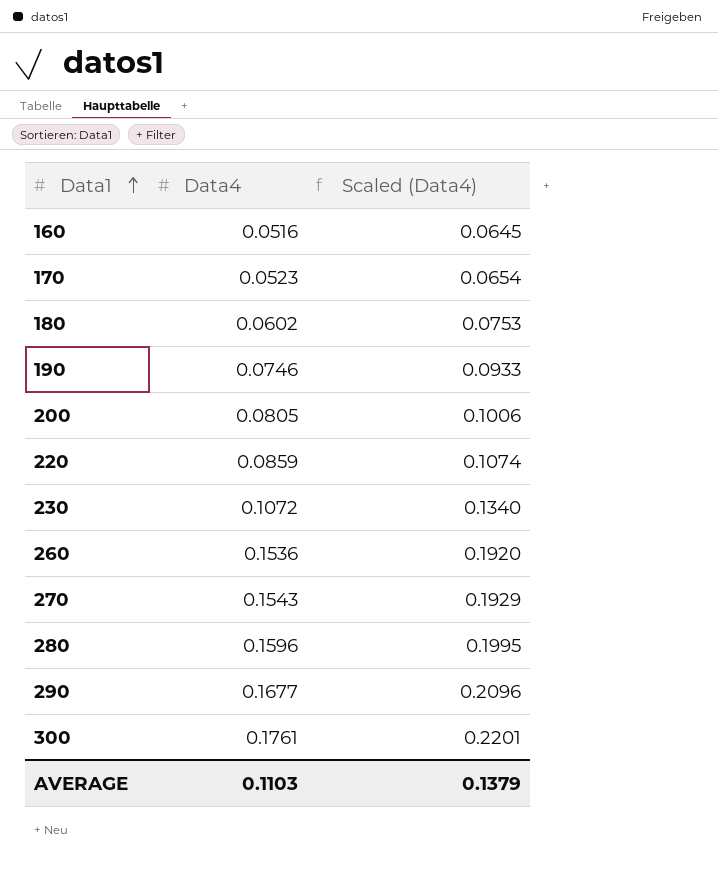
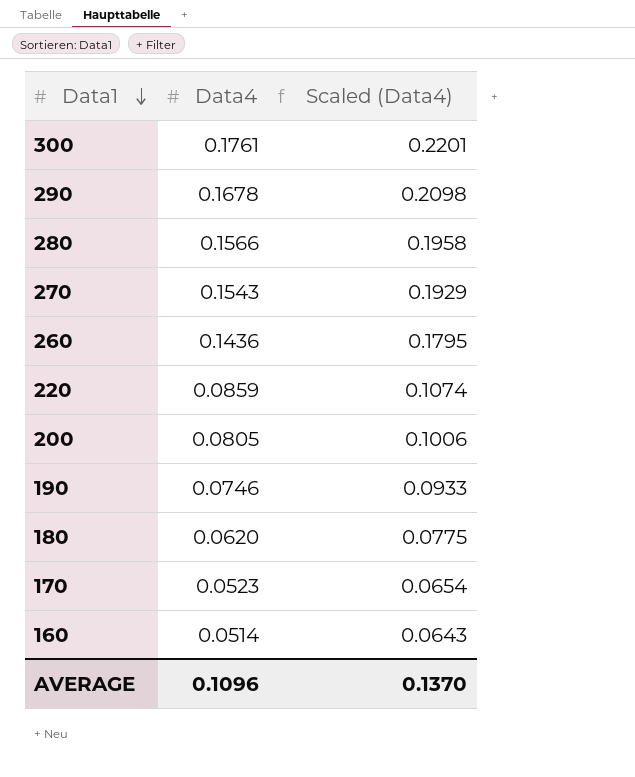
row order: Data1 ascending -> Data1 descending
row 230: 0.1072 | 0.1340 -> none
290 | Data4: 0.1677 -> 0.1678
290 | Scaled (Data4): 0.2096 -> 0.2098
280 | Data4: 0.1596 -> 0.1566
280 | Scaled (Data4): 0.1995 -> 0.1958
260 | Data4: 0.1536 -> 0.1436
260 | Scaled (Data4): 0.1920 -> 0.1795
180 | Data4: 0.0602 -> 0.0620
180 | Scaled (Data4): 0.0753 -> 0.0775
160 | Data4: 0.0516 -> 0.0514
160 | Scaled (Data4): 0.0645 -> 0.0643
AVERAGE | Data4: 0.1103 -> 0.1096
AVERAGE | Scaled (Data4): 0.1379 -> 0.1370

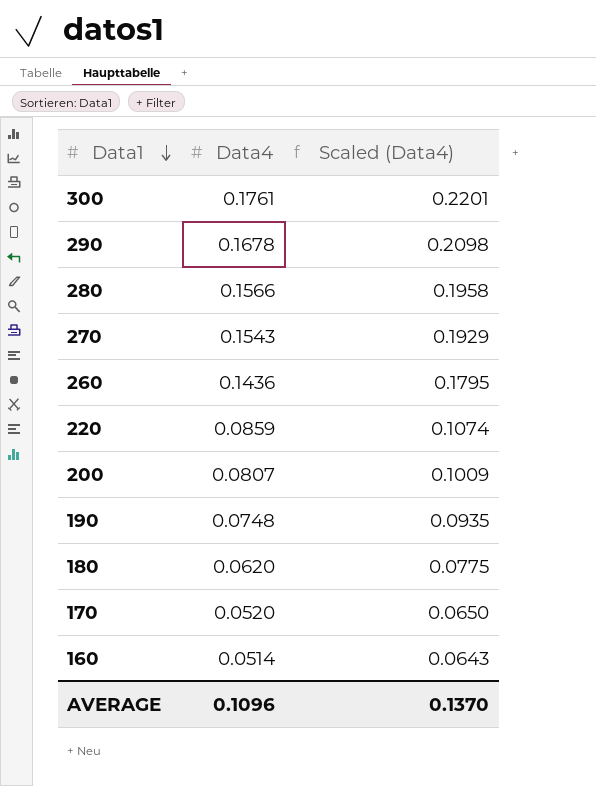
200 | Data4: 0.0805 -> 0.0807
200 | Scaled (Data4): 0.1006 -> 0.1009
190 | Data4: 0.0746 -> 0.0748
190 | Scaled (Data4): 0.0933 -> 0.0935
170 | Data4: 0.0523 -> 0.0520
170 | Scaled (Data4): 0.0654 -> 0.0650

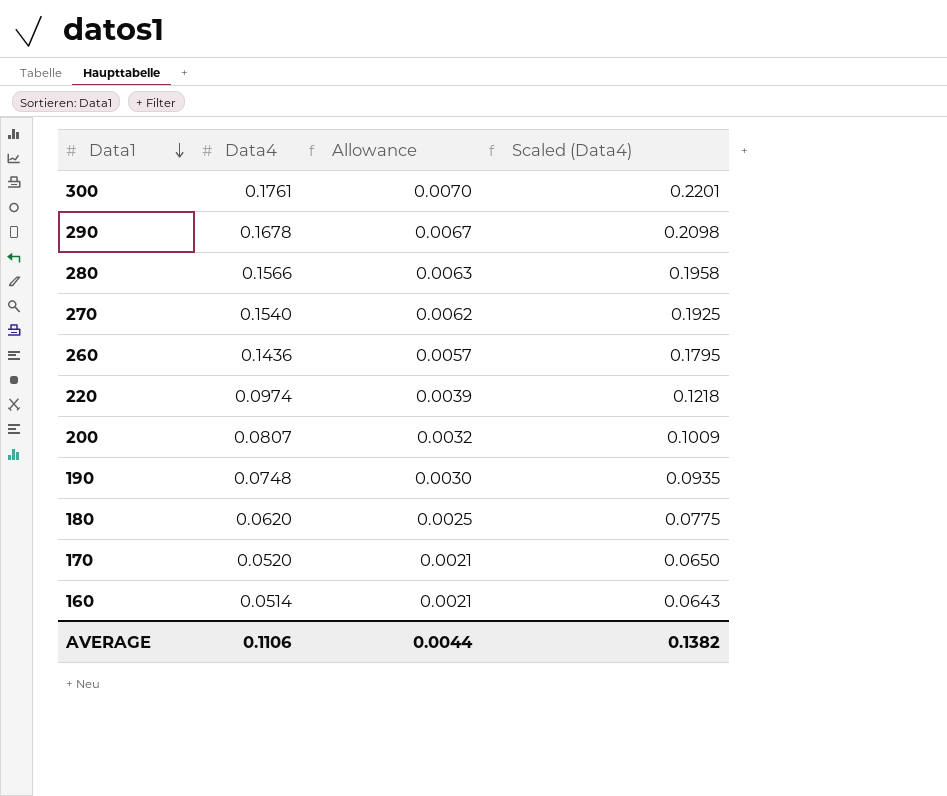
column Allowance | formula: none -> [Data4] * 0.04
270 | Data4: 0.1543 -> 0.1540
270 | Scaled (Data4): 0.1929 -> 0.1925
220 | Data4: 0.0859 -> 0.0974
220 | Scaled (Data4): 0.1074 -> 0.1218
AVERAGE | Data4: 0.1096 -> 0.1106
AVERAGE | Scaled (Data4): 0.1370 -> 0.1382

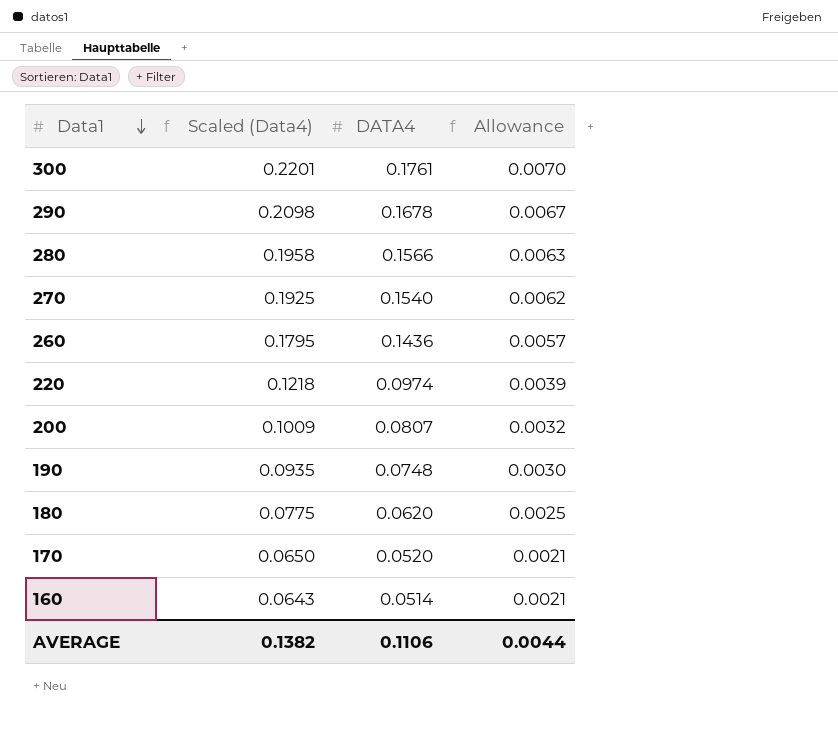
column Scaled (Data4) | position: 4 -> 2
column name: Data4 -> DATA4

